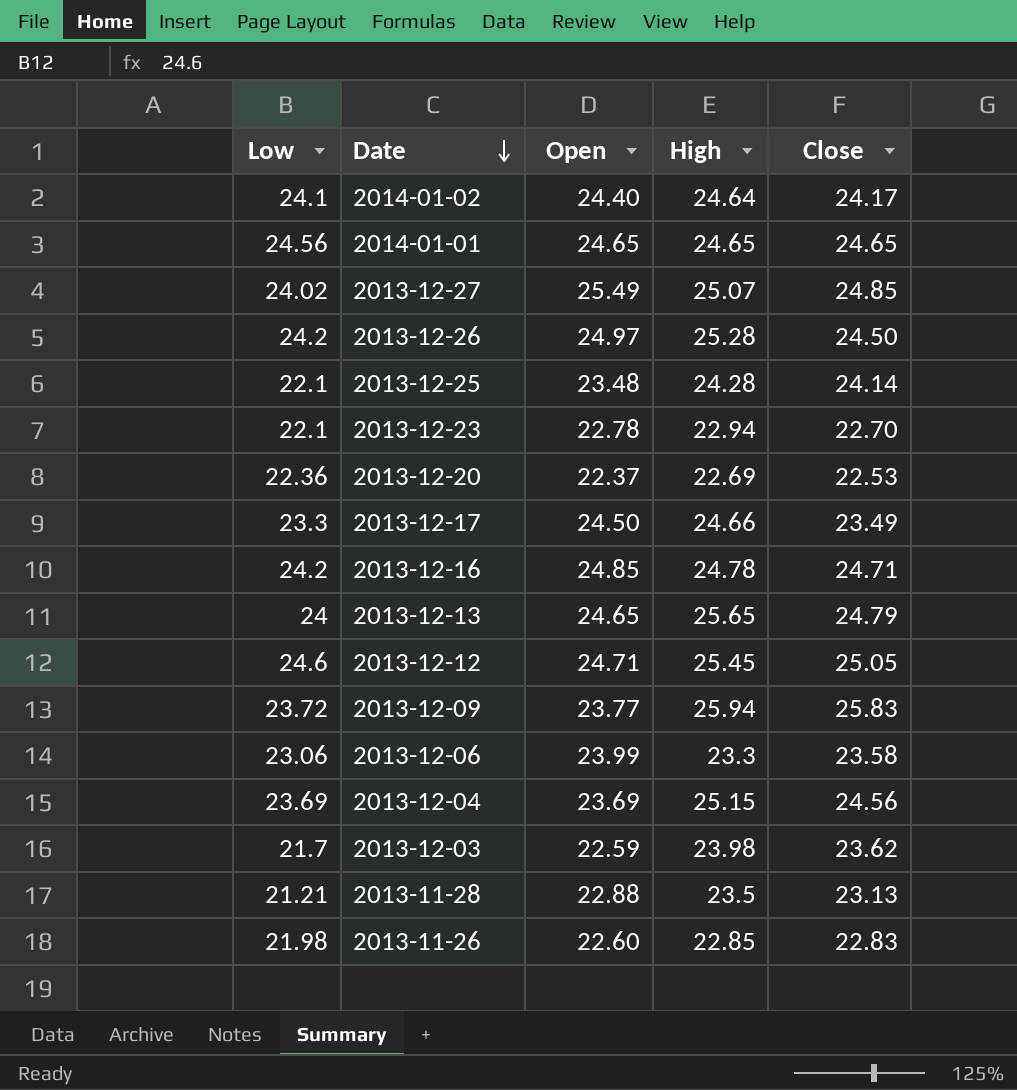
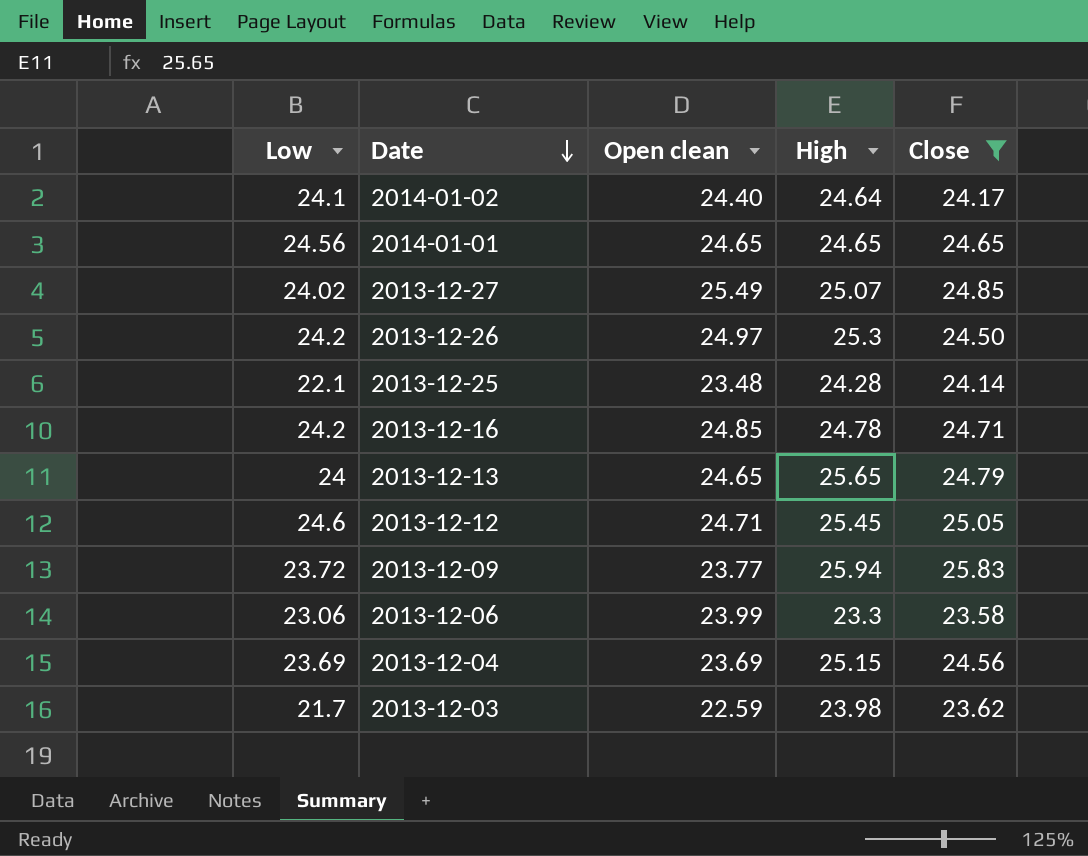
filter: none -> Close >= 23.58
column name: Open -> Open clean
2013-12-26 | High: 25.28 -> 25.3

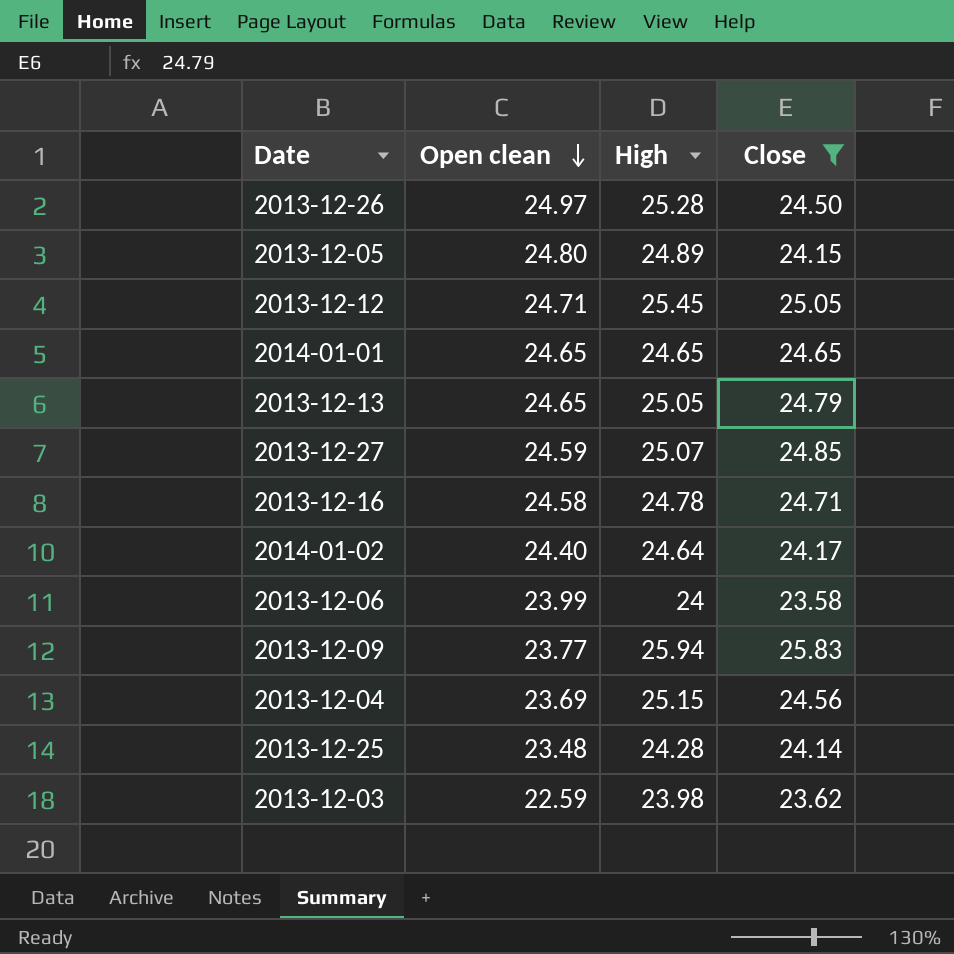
row order: Date descending -> Open clean descending
column Low | position: 1 -> none
2013-12-26 | High: 25.3 -> 25.28
row 2013-12-05: none -> 24.80 | 24.89 | 24.15
2013-12-13 | High: 25.65 -> 25.05
2013-12-27 | Open clean: 25.49 -> 24.59
2013-12-16 | Open clean: 24.85 -> 24.58
2013-12-06 | High: 23.3 -> 24

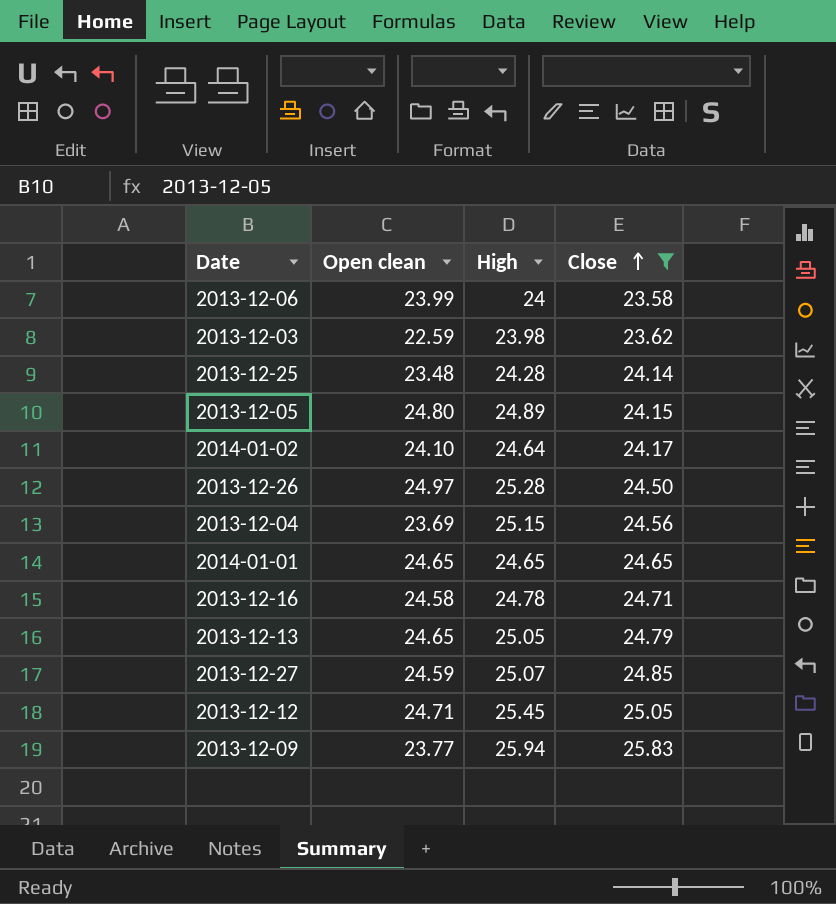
row order: Open clean descending -> Close ascending
2014-01-02 | Open clean: 24.40 -> 24.10

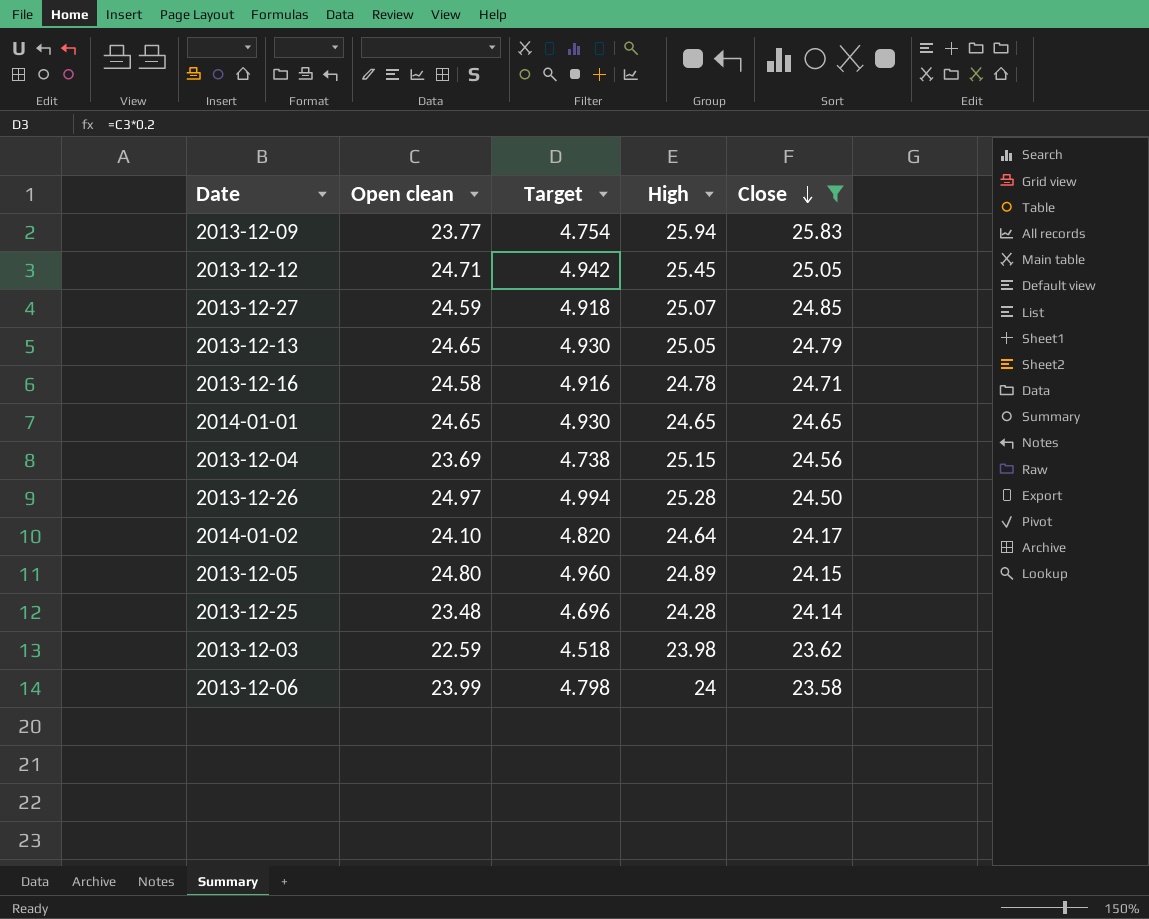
row order: Close ascending -> Close descending
column Target | formula: none -> [Open clean] * 0.2

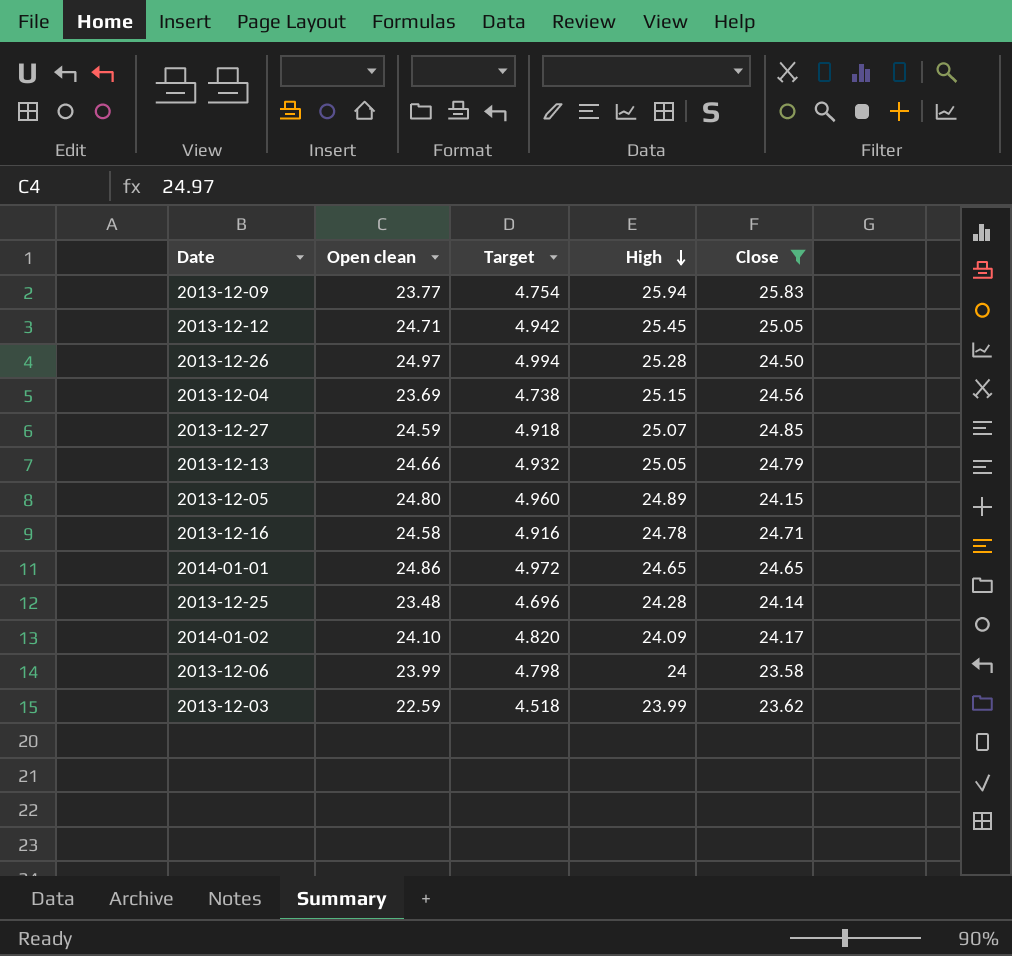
row order: Close descending -> High descending
2013-12-13 | Open clean: 24.65 -> 24.66
2013-12-13 | Target: 4.930 -> 4.932
2014-01-01 | Open clean: 24.65 -> 24.86
2014-01-01 | Target: 4.930 -> 4.972
2014-01-02 | High: 24.64 -> 24.09
2013-12-03 | High: 23.98 -> 23.99

